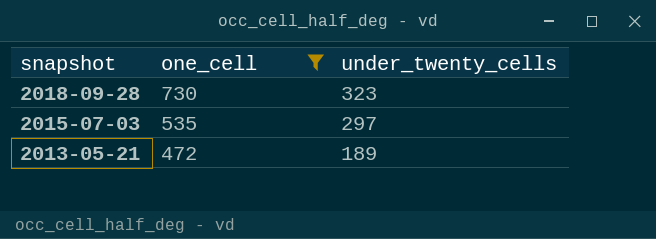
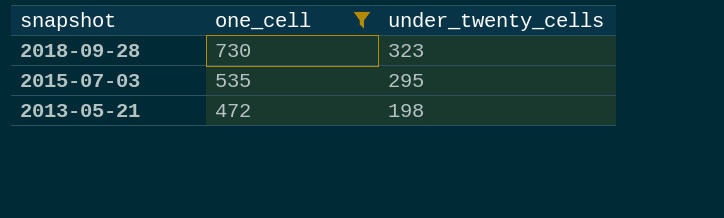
2015-07-03 | under_twenty_cells: 297 -> 295
2013-05-21 | under_twenty_cells: 189 -> 198

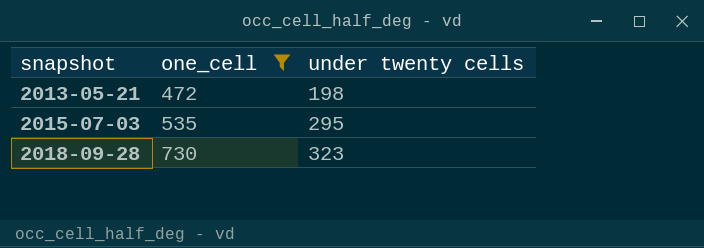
row order: snapshot descending -> snapshot ascending
column name: under_twenty_cells -> under twenty cells

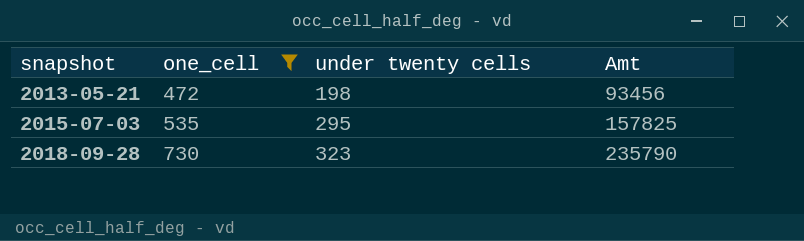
column Amt | formula: none -> [one_cell] * [under twenty cells]

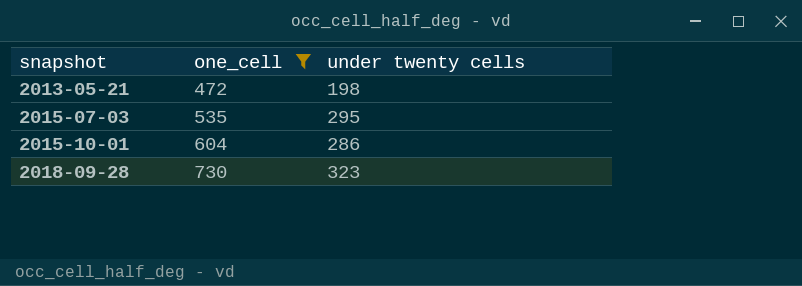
column Amt | formula: [one_cell] * [under twenty cells] -> none
row 2015-10-01: none -> 604 | 286

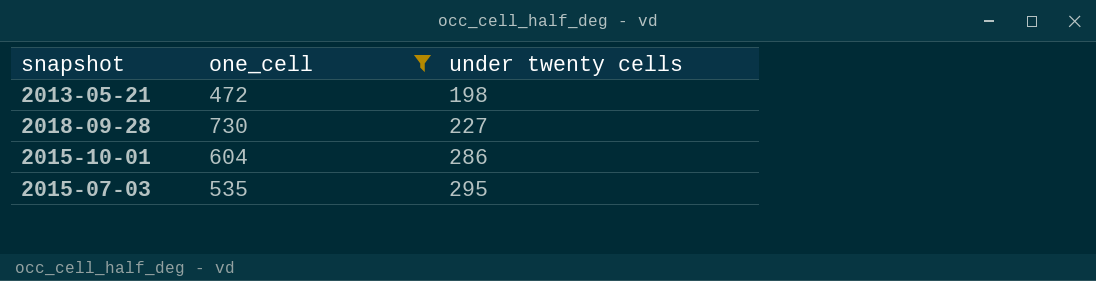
row order: snapshot ascending -> under twenty cells ascending
2018-09-28 | under twenty cells: 323 -> 227

